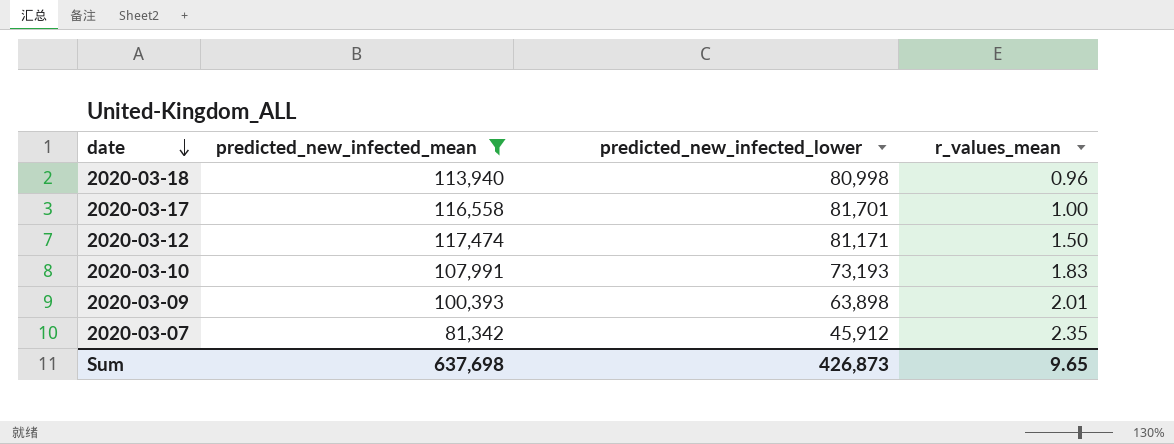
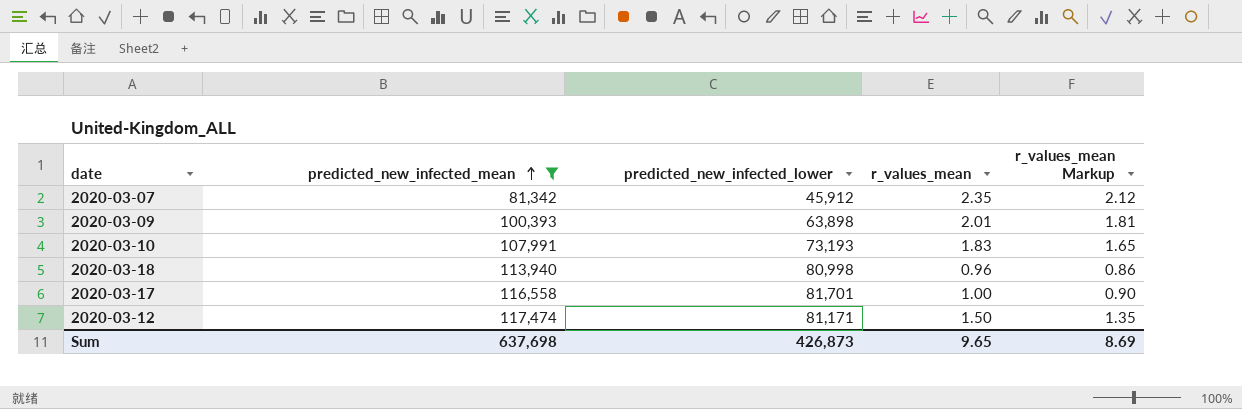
row order: date descending -> predicted_new_infected_mean ascending
column r_values_mean Markup | formula: none -> [r_values_mean] * 0.9

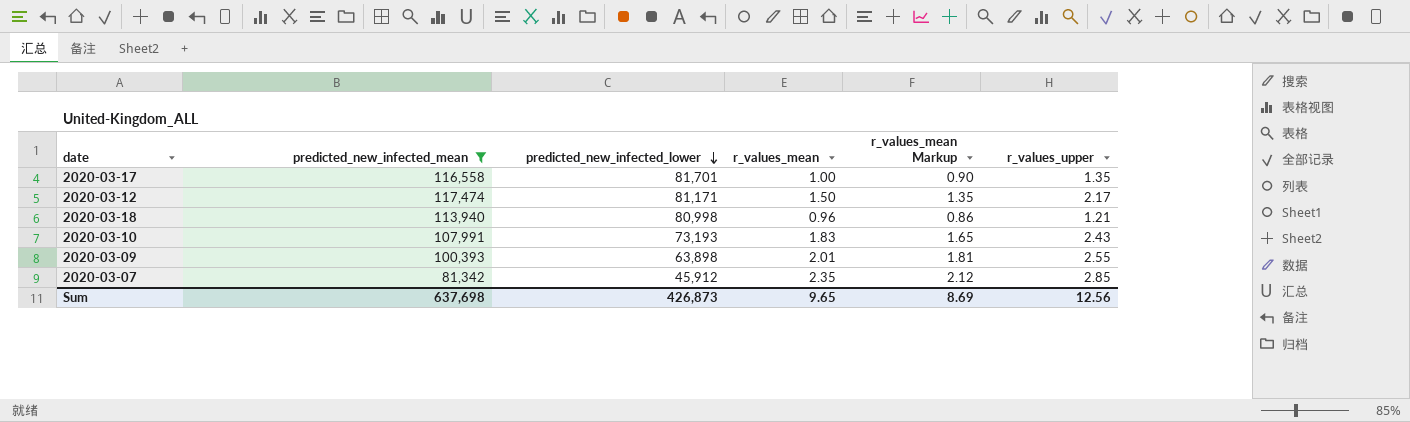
row order: predicted_new_infected_mean ascending -> predicted_new_infected_lower descending
column r_values_upper | position: none -> 6

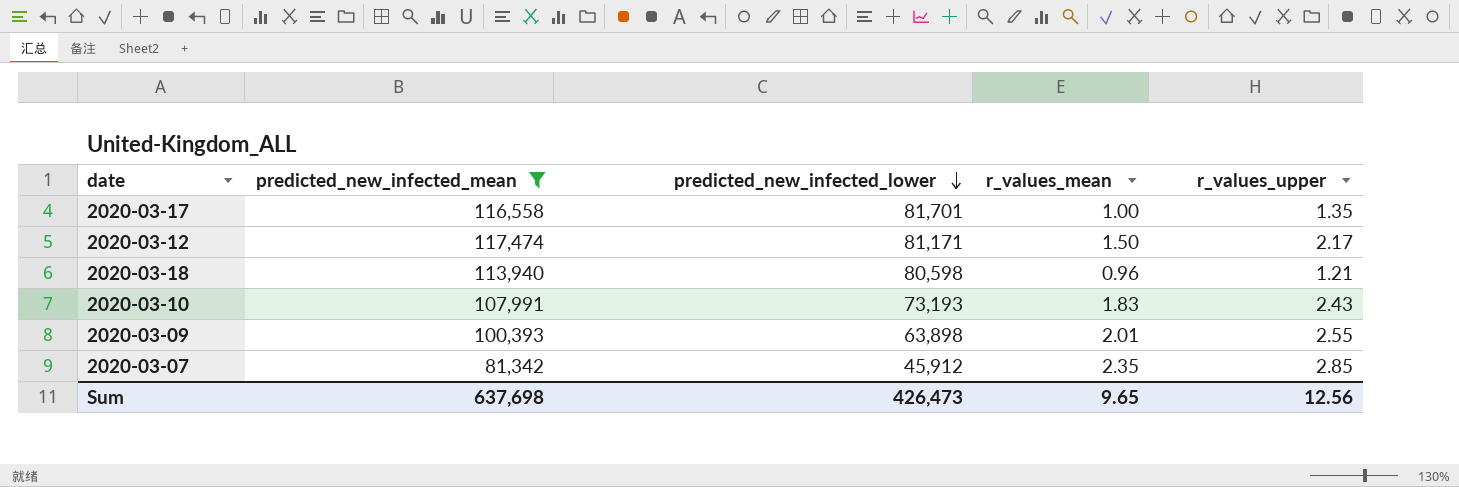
column r_values_mean Markup | formula: [r_values_mean] * 0.9 -> none
2020-03-18 | predicted_new_infected_lower: 80,998 -> 80,598
Sum | predicted_new_infected_lower: 426,873 -> 426,473

